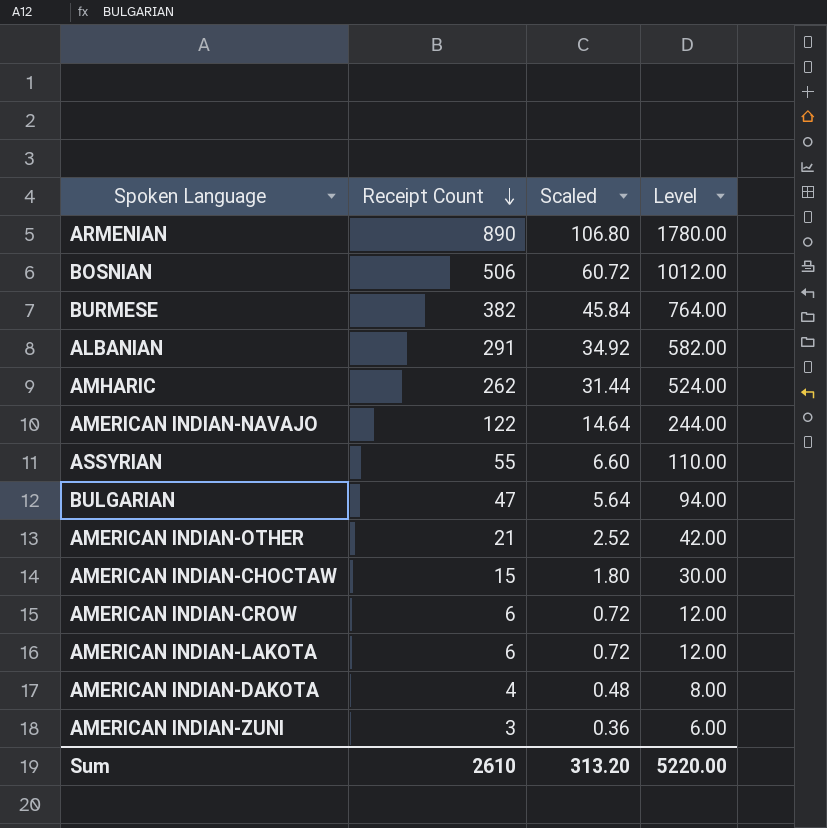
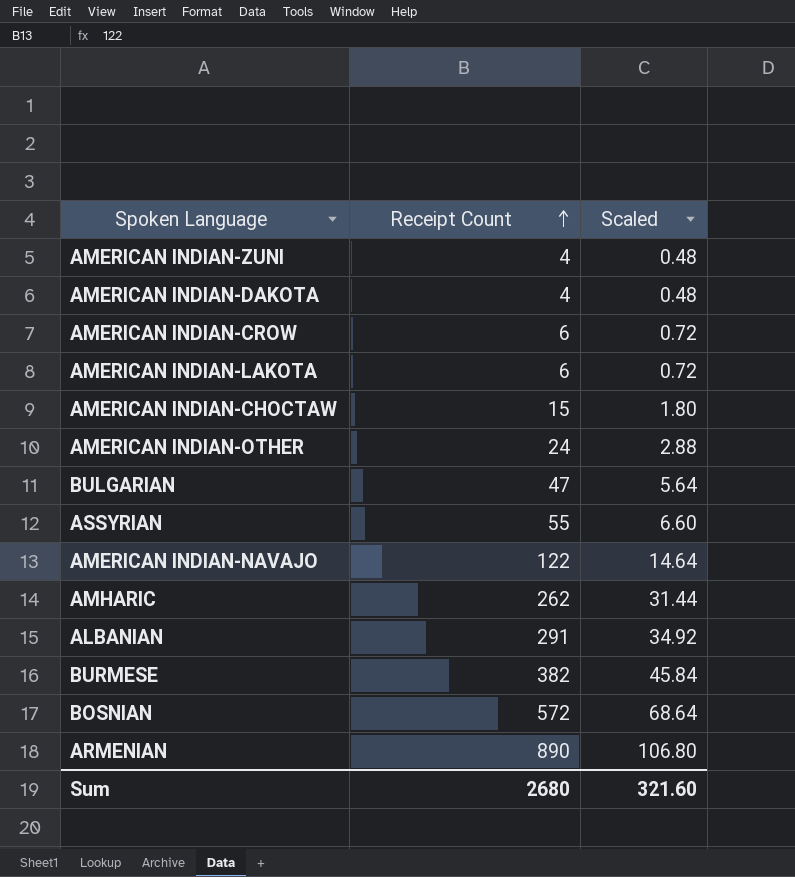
row order: Receipt Count descending -> Receipt Count ascending
column Level | formula: [Receipt Count] * 2 -> none
AMERICAN INDIAN-ZUNI | Receipt Count: 3 -> 4
AMERICAN INDIAN-ZUNI | Scaled: 0.36 -> 0.48
AMERICAN INDIAN-OTHER | Receipt Count: 21 -> 24
AMERICAN INDIAN-OTHER | Scaled: 2.52 -> 2.88
BOSNIAN | Receipt Count: 506 -> 572
BOSNIAN | Scaled: 60.72 -> 68.64
Sum | Receipt Count: 2610 -> 2680
Sum | Scaled: 313.20 -> 321.60

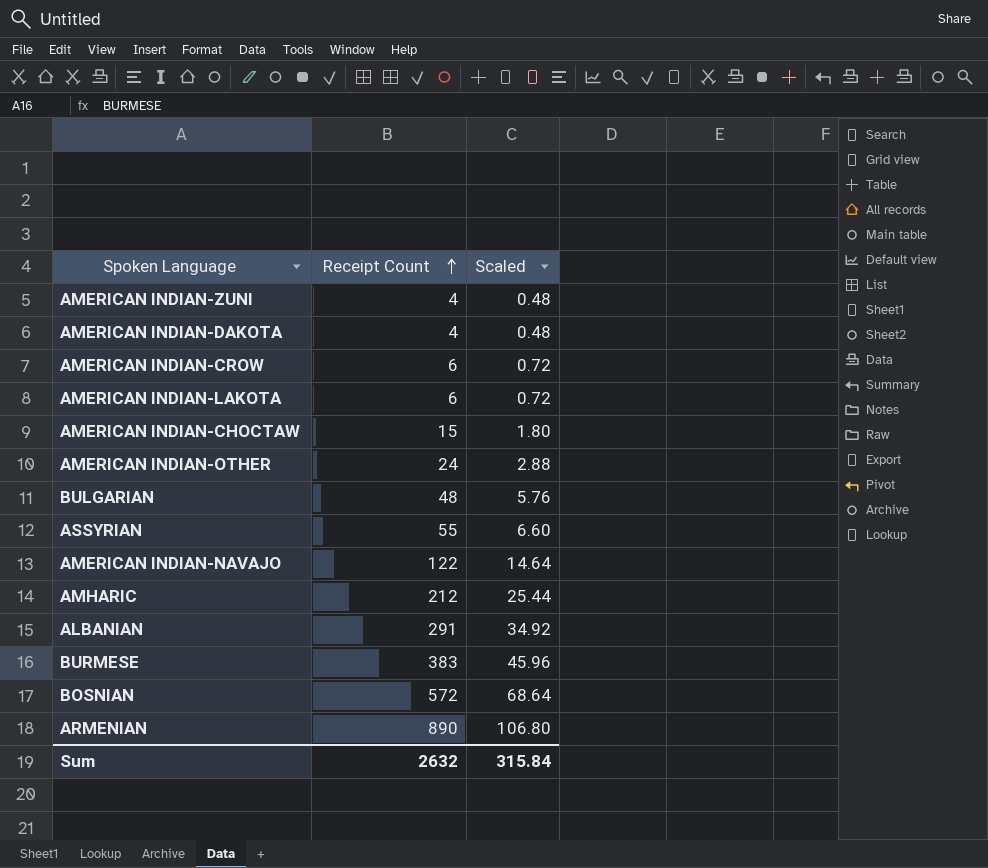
BULGARIAN | Receipt Count: 47 -> 48
BULGARIAN | Scaled: 5.64 -> 5.76
AMHARIC | Receipt Count: 262 -> 212
AMHARIC | Scaled: 31.44 -> 25.44
BURMESE | Receipt Count: 382 -> 383
BURMESE | Scaled: 45.84 -> 45.96
Sum | Receipt Count: 2680 -> 2632
Sum | Scaled: 321.60 -> 315.84

